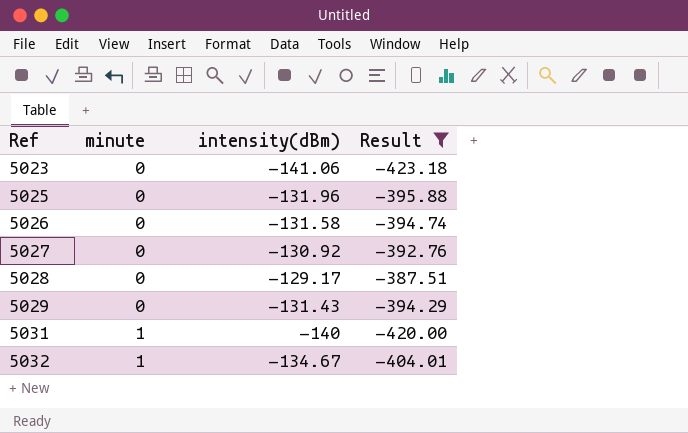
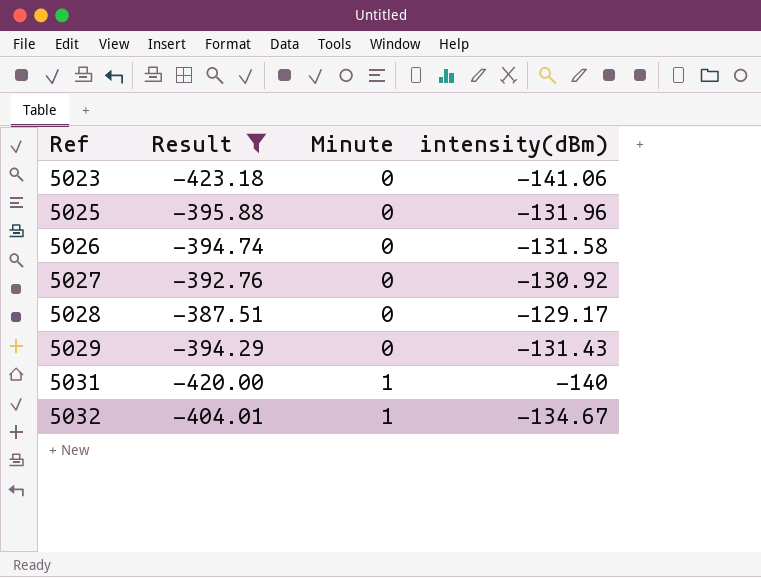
column Result | position: 4 -> 2
column name: minute -> Minute

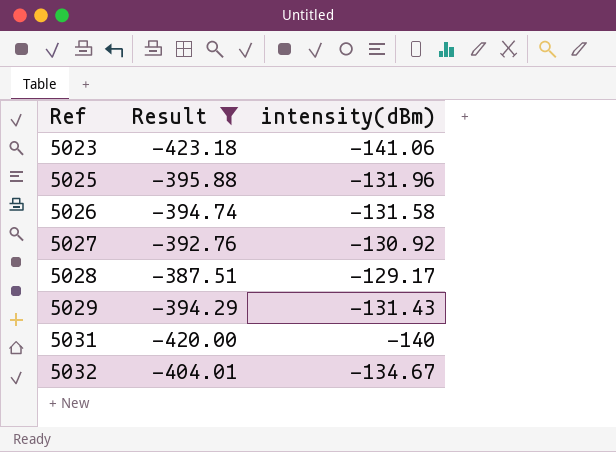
column Minute | position: 3 -> none

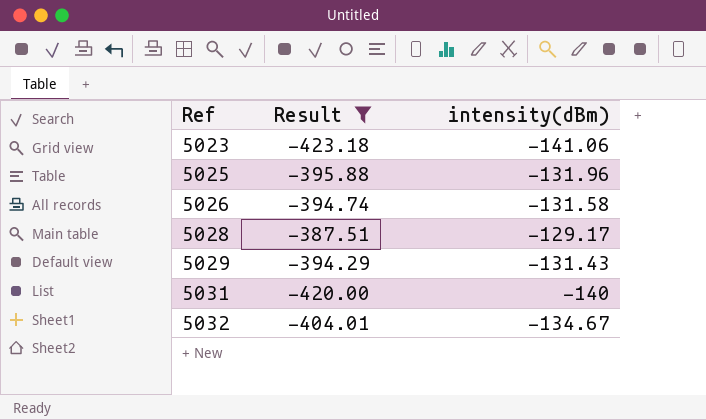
row 5027: -392.76 | -130.92 -> none

